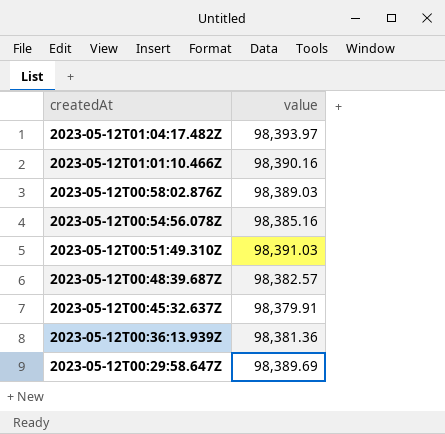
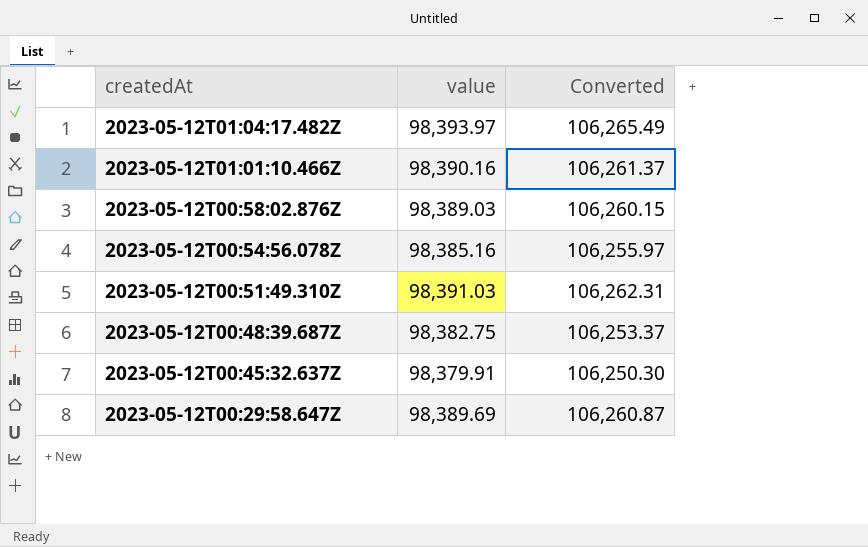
column Converted | formula: none -> [value] * 1.08
row 2023-05-12T00:36:13.939Z: 98,381.36 -> none
2023-05-12T00:48:39.687Z | value: 98,382.57 -> 98,382.75

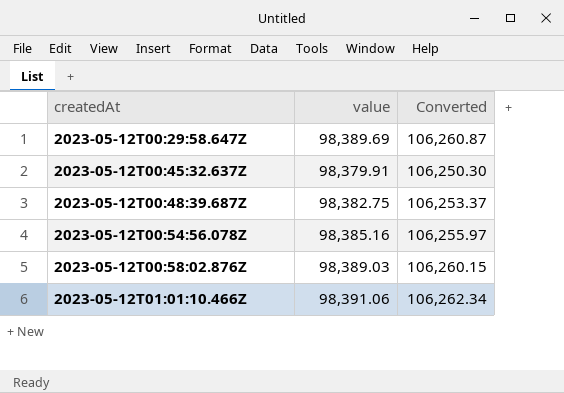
row order: createdAt descending -> createdAt ascending
row 2023-05-12T01:04:17.482Z: 98,393.97 | 106,265.49 -> none
row 2023-05-12T00:51:49.310Z: 98,391.03 | 106,262.31 -> none
2023-05-12T01:01:10.466Z | value: 98,390.16 -> 98,391.06
2023-05-12T01:01:10.466Z | Converted: 106,261.37 -> 106,262.34

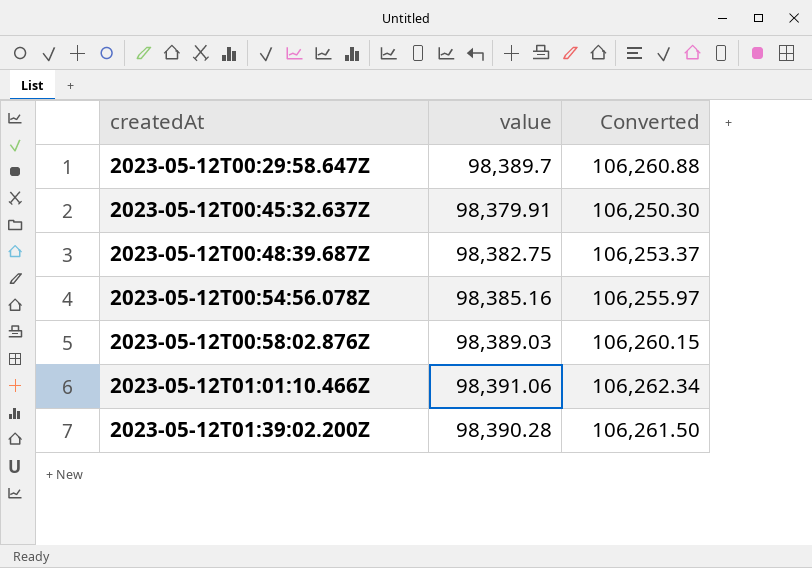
2023-05-12T00:29:58.647Z | value: 98,389.69 -> 98,389.7
2023-05-12T00:29:58.647Z | Converted: 106,260.87 -> 106,260.88
row 2023-05-12T01:39:02.200Z: none -> 98,390.28 | 106,261.50

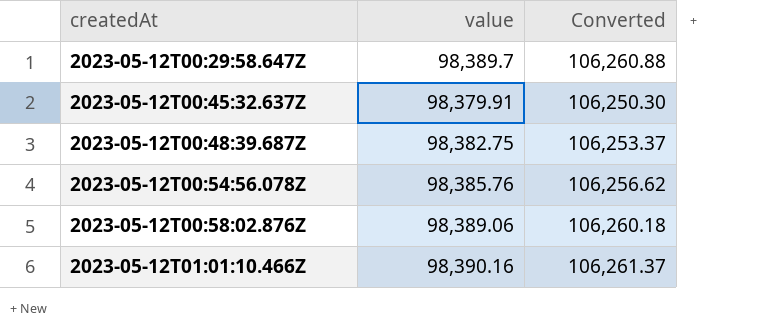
row 2023-05-12T01:39:02.200Z: 98,390.28 | 106,261.50 -> none
2023-05-12T00:54:56.078Z | value: 98,385.16 -> 98,385.76
2023-05-12T00:54:56.078Z | Converted: 106,255.97 -> 106,256.62
2023-05-12T00:58:02.876Z | value: 98,389.03 -> 98,389.06
2023-05-12T00:58:02.876Z | Converted: 106,260.15 -> 106,260.18
2023-05-12T01:01:10.466Z | value: 98,391.06 -> 98,390.16
2023-05-12T01:01:10.466Z | Converted: 106,262.34 -> 106,261.37

